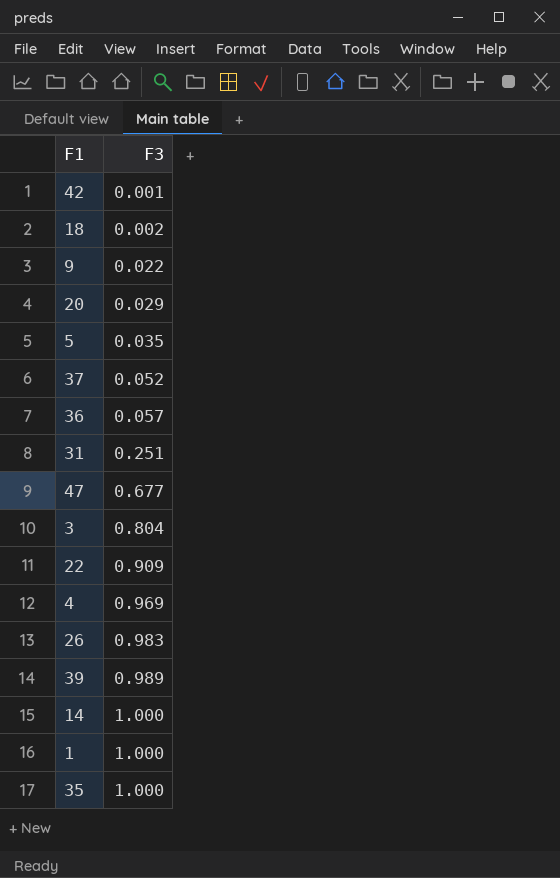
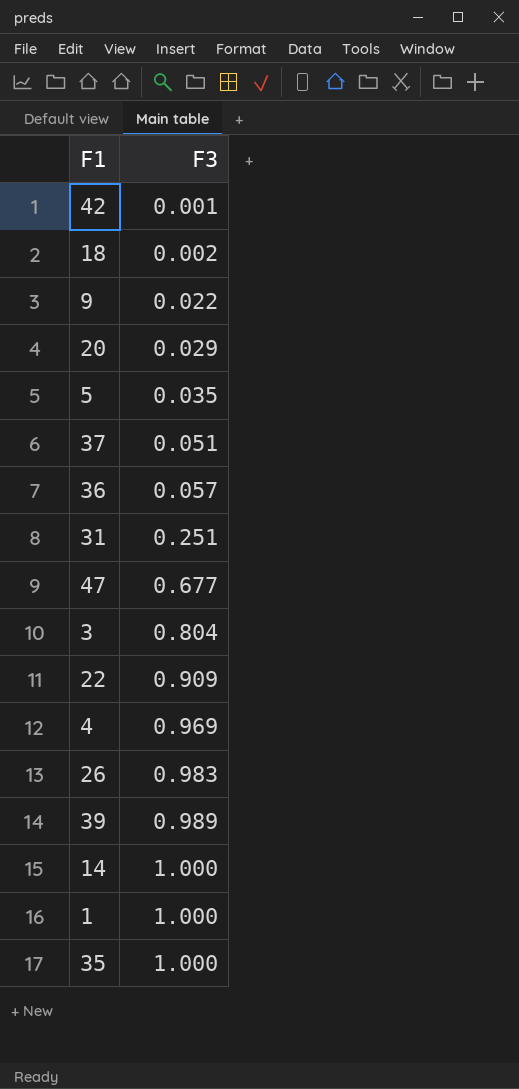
37 | F3: 0.052 -> 0.051

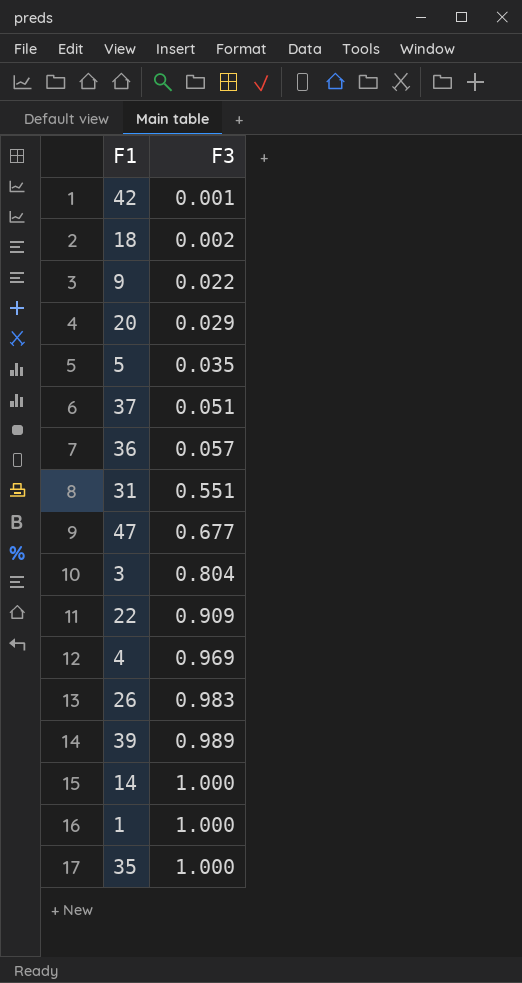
31 | F3: 0.251 -> 0.551

